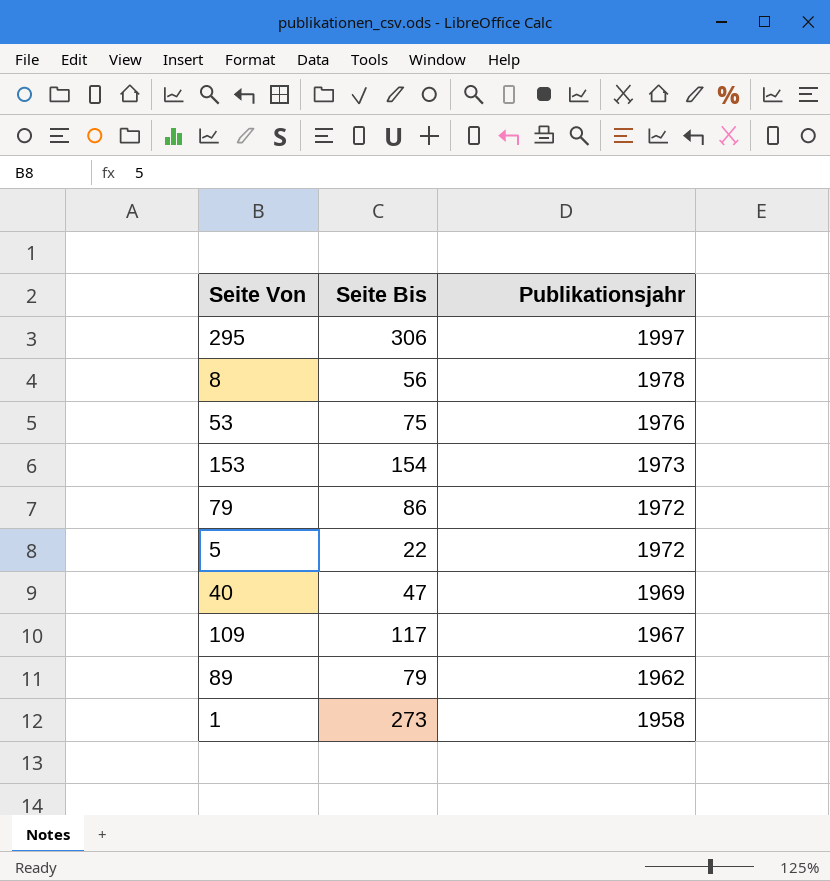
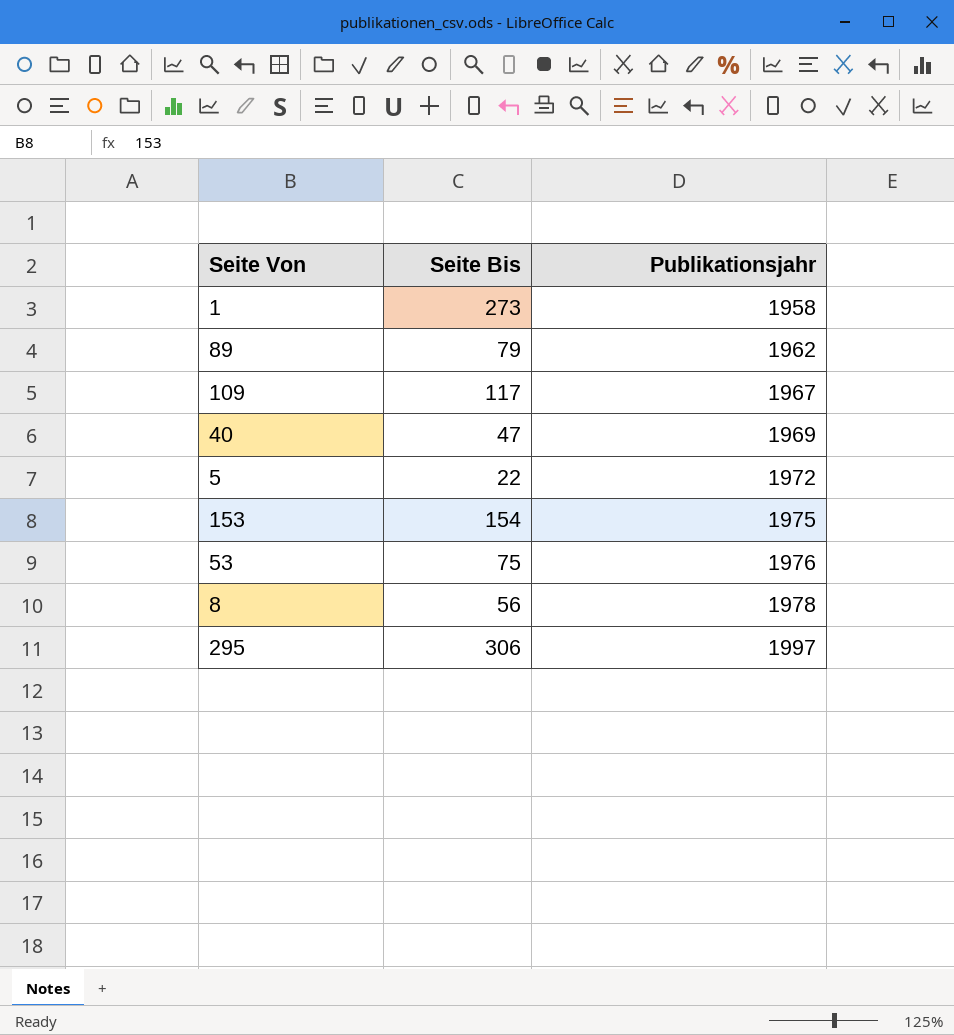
row order: Publikationsjahr descending -> Publikationsjahr ascending
row 79: 86 | 1972 -> none
153 | Publikationsjahr: 1973 -> 1975

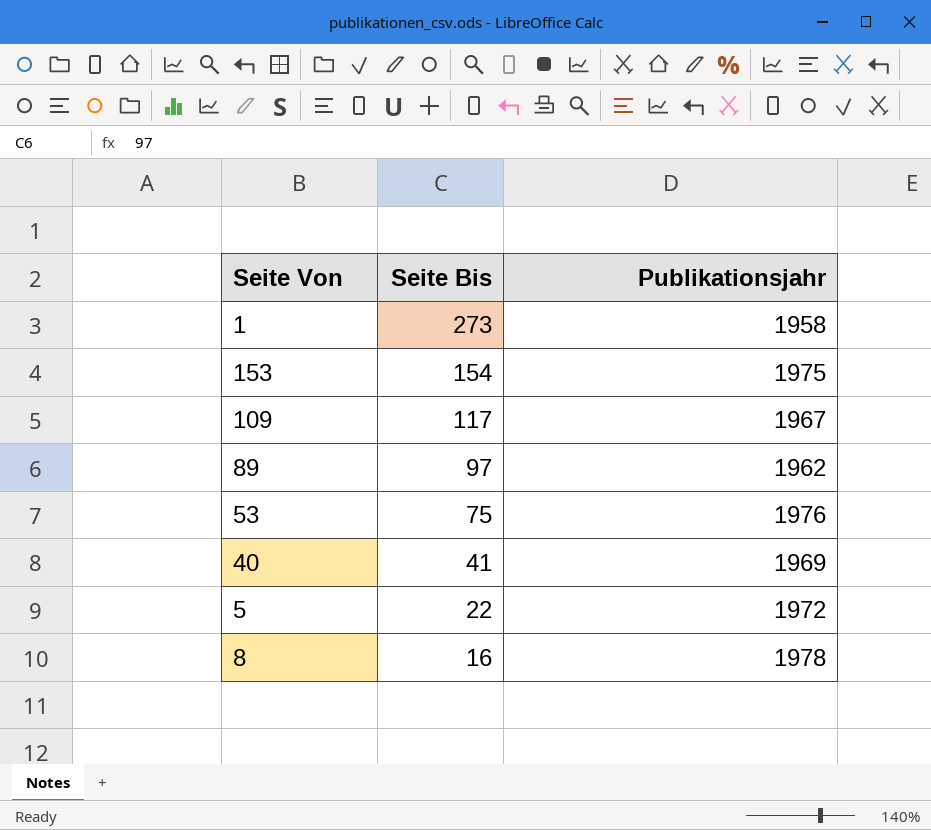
row order: Publikationsjahr ascending -> Seite Bis descending
row 295: 306 | 1997 -> none
89 | Seite Bis: 79 -> 97
40 | Seite Bis: 47 -> 41
8 | Seite Bis: 56 -> 16

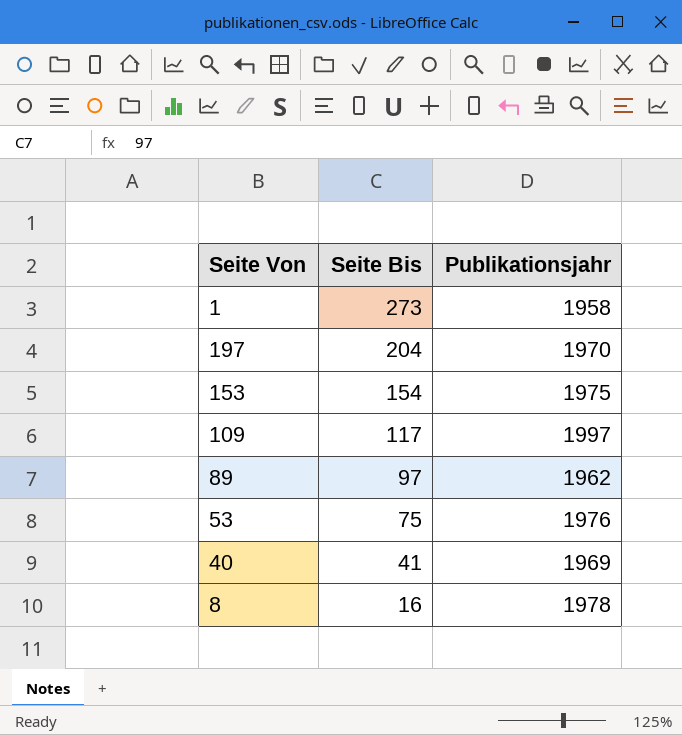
row 5: 22 | 1972 -> none
row 197: none -> 204 | 1970
109 | Publikationsjahr: 1967 -> 1997

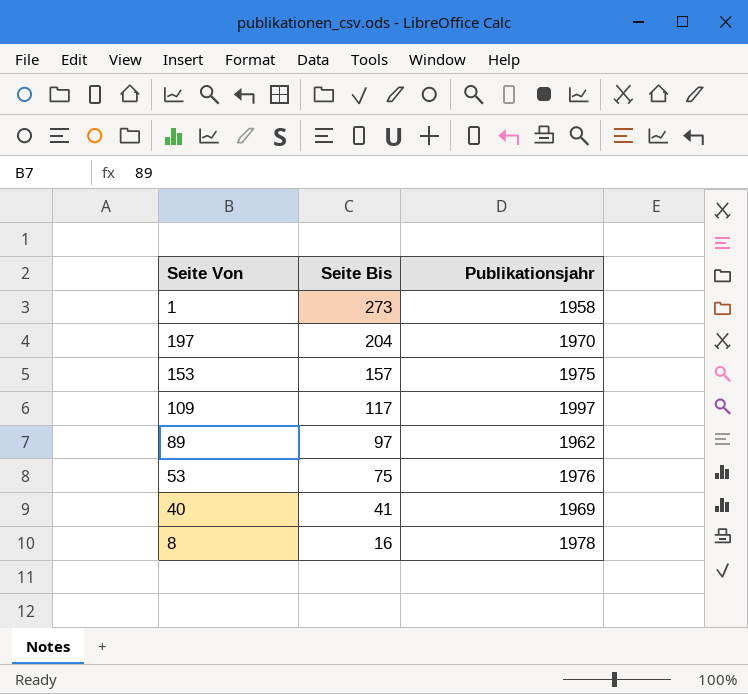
153 | Seite Bis: 154 -> 157

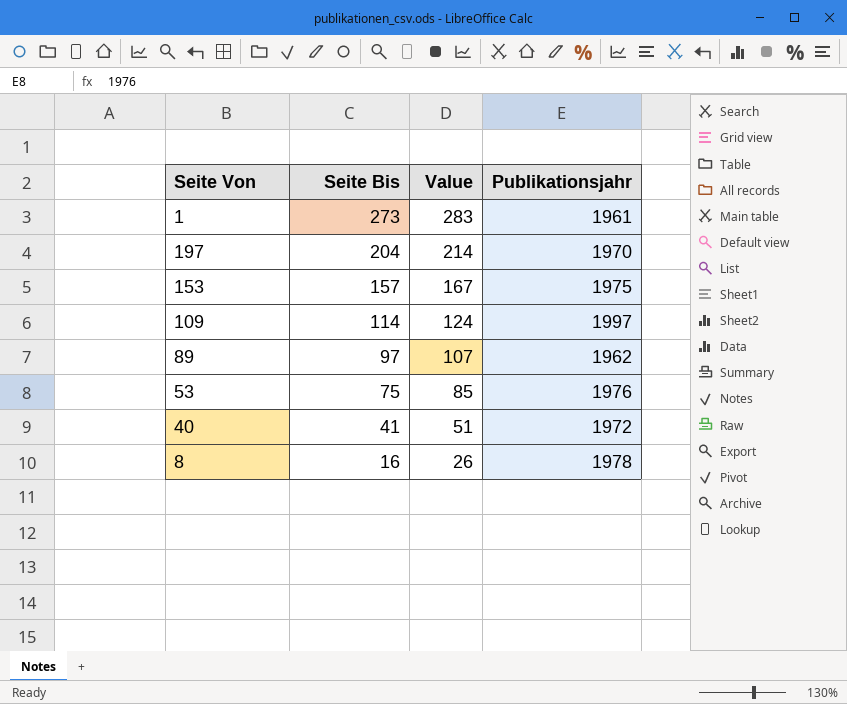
column Value | formula: none -> [Seite Bis] + 10
1 | Publikationsjahr: 1958 -> 1961
109 | Seite Bis: 117 -> 114
40 | Publikationsjahr: 1969 -> 1972

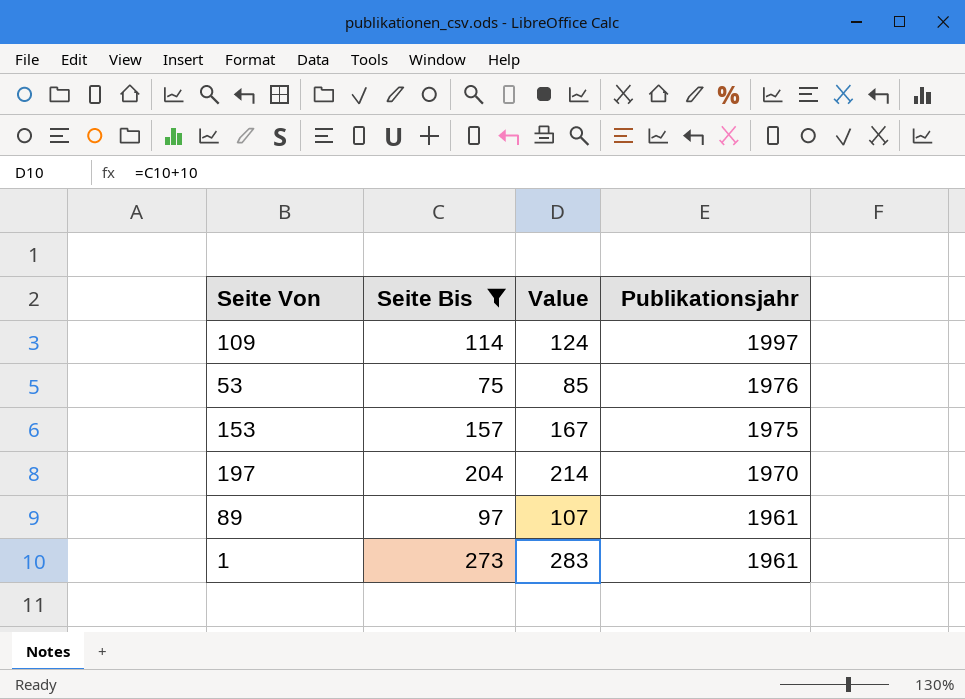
filter: none -> Seite Bis >= 75
row order: Seite Bis descending -> Publikationsjahr descending
89 | Publikationsjahr: 1962 -> 1961

